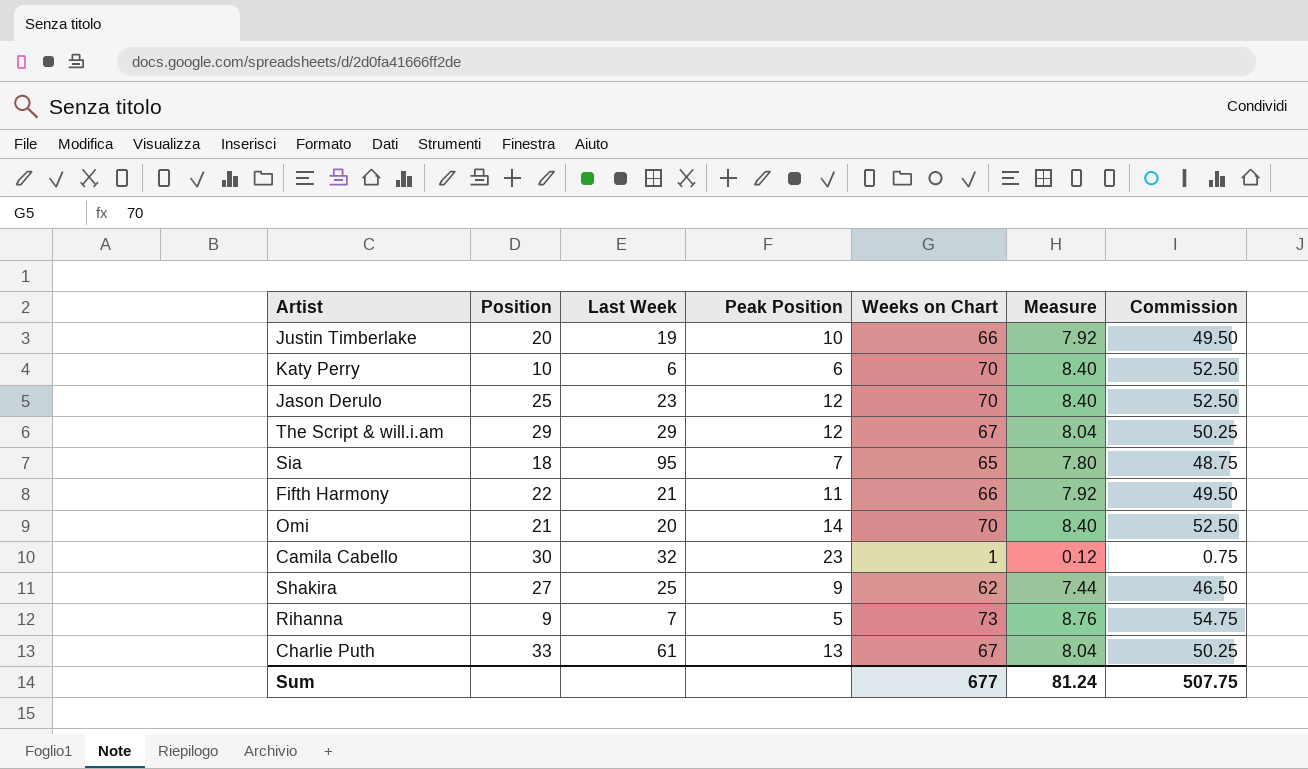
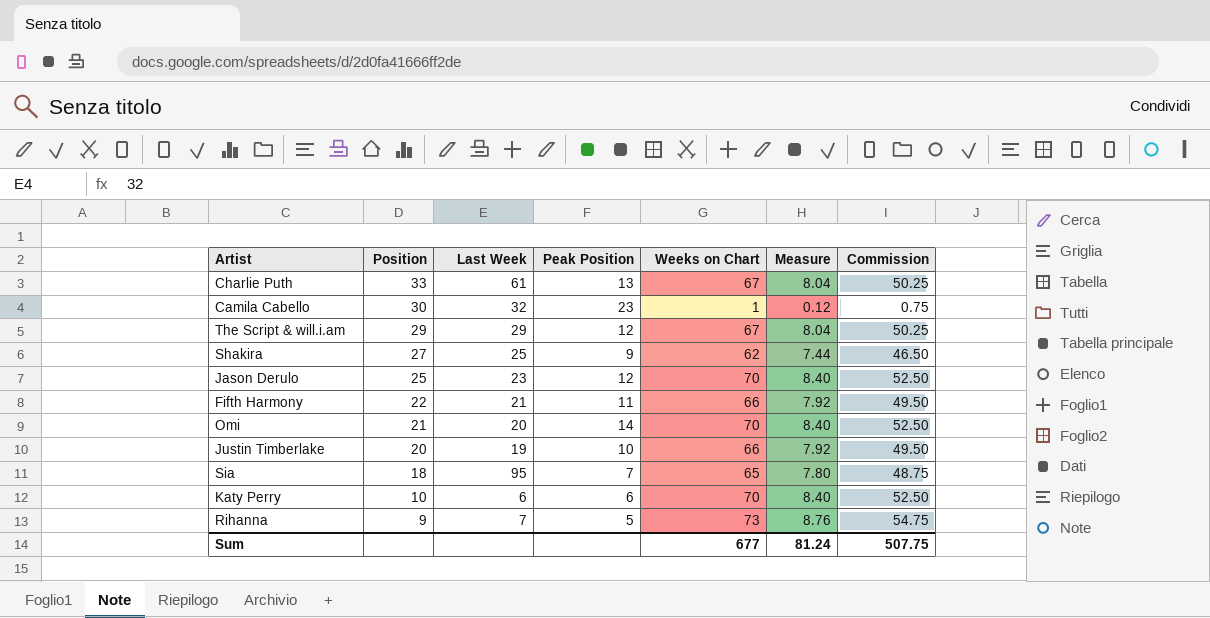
row order: none -> Position descending

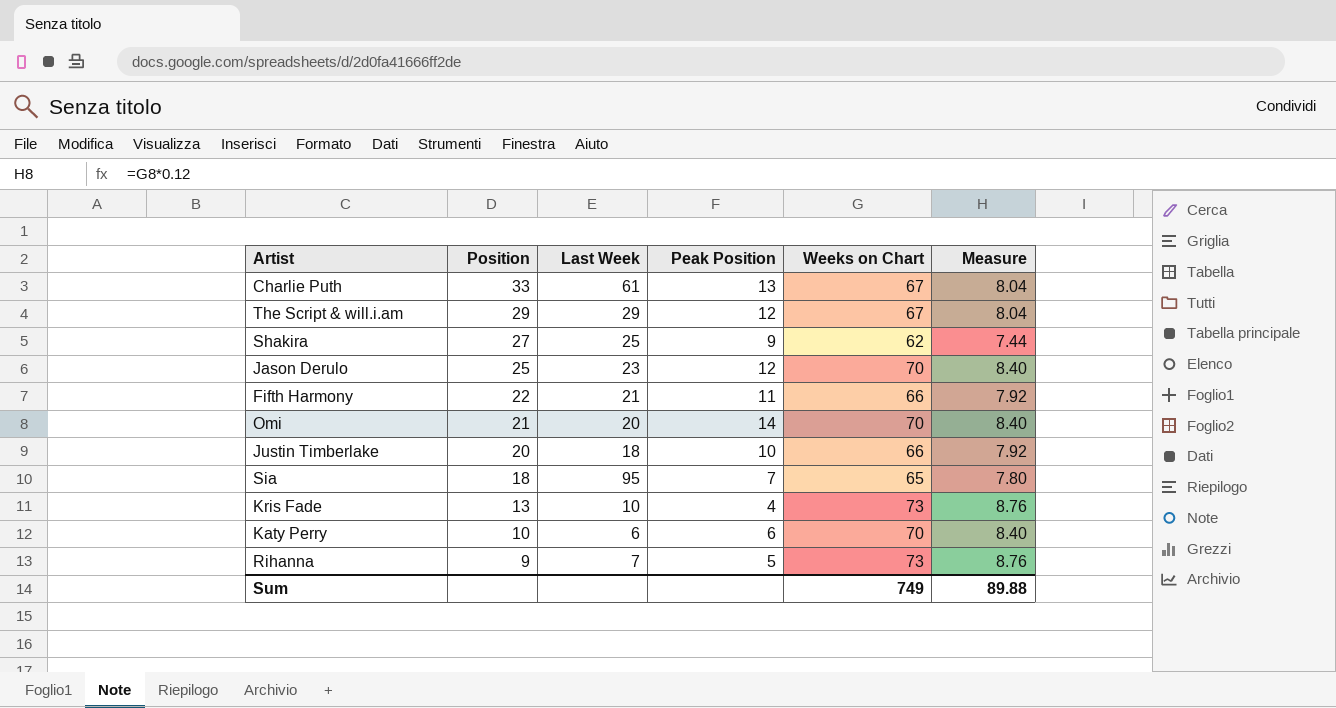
column Commission | formula: [Weeks on Chart] * 0.75 -> none
row Camila Cabello: 30 | 32 | 23 | 1 | 0.12 | 0.75 -> none
Justin Timberlake | Last Week: 19 -> 18
row Kris Fade: none -> 13 | 10 | 4 | 73 | 8.76
Sum | Weeks on Chart: 677 -> 749
Sum | Measure: 81.24 -> 89.88

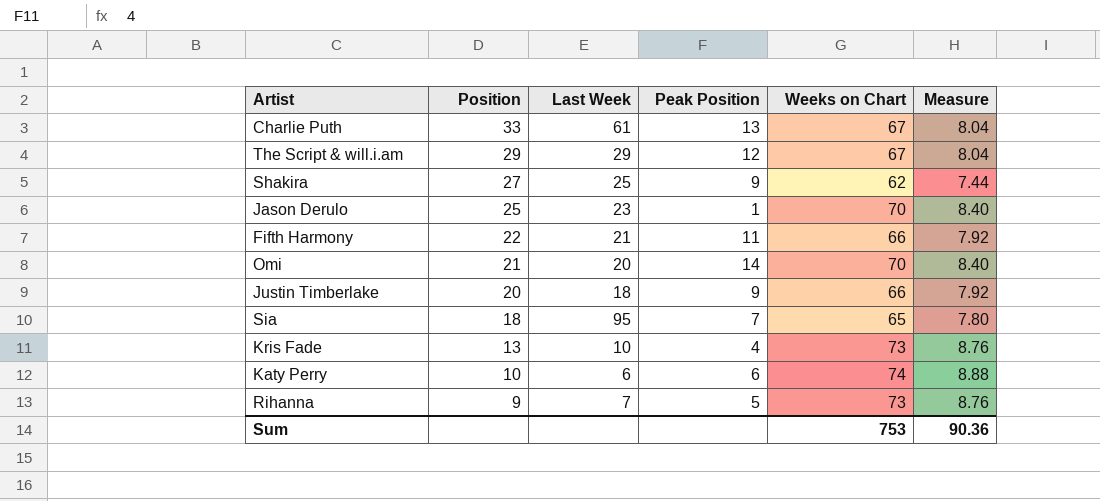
Jason Derulo | Peak Position: 12 -> 1
Justin Timberlake | Peak Position: 10 -> 9
Katy Perry | Weeks on Chart: 70 -> 74
Katy Perry | Measure: 8.40 -> 8.88
Sum | Weeks on Chart: 749 -> 753
Sum | Measure: 89.88 -> 90.36

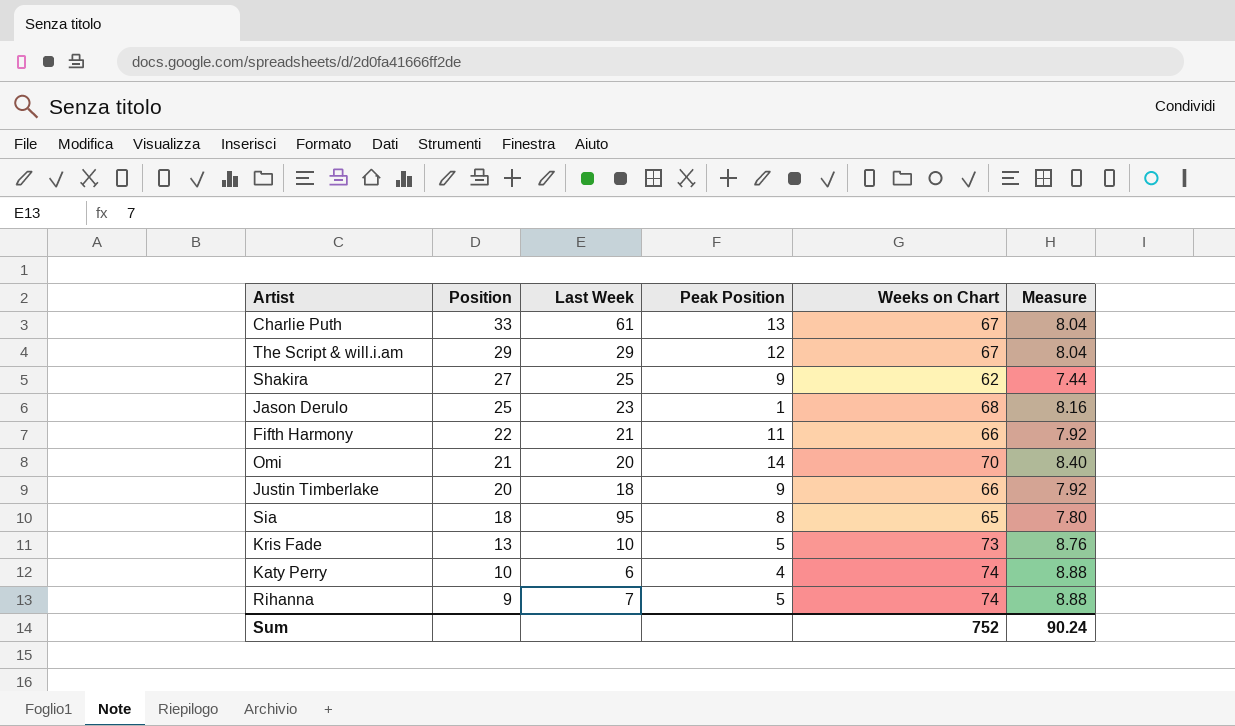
Jason Derulo | Weeks on Chart: 70 -> 68
Jason Derulo | Measure: 8.40 -> 8.16
Sia | Peak Position: 7 -> 8
Kris Fade | Peak Position: 4 -> 5
Katy Perry | Peak Position: 6 -> 4
Rihanna | Weeks on Chart: 73 -> 74
Rihanna | Measure: 8.76 -> 8.88
Sum | Weeks on Chart: 753 -> 752
Sum | Measure: 90.36 -> 90.24

